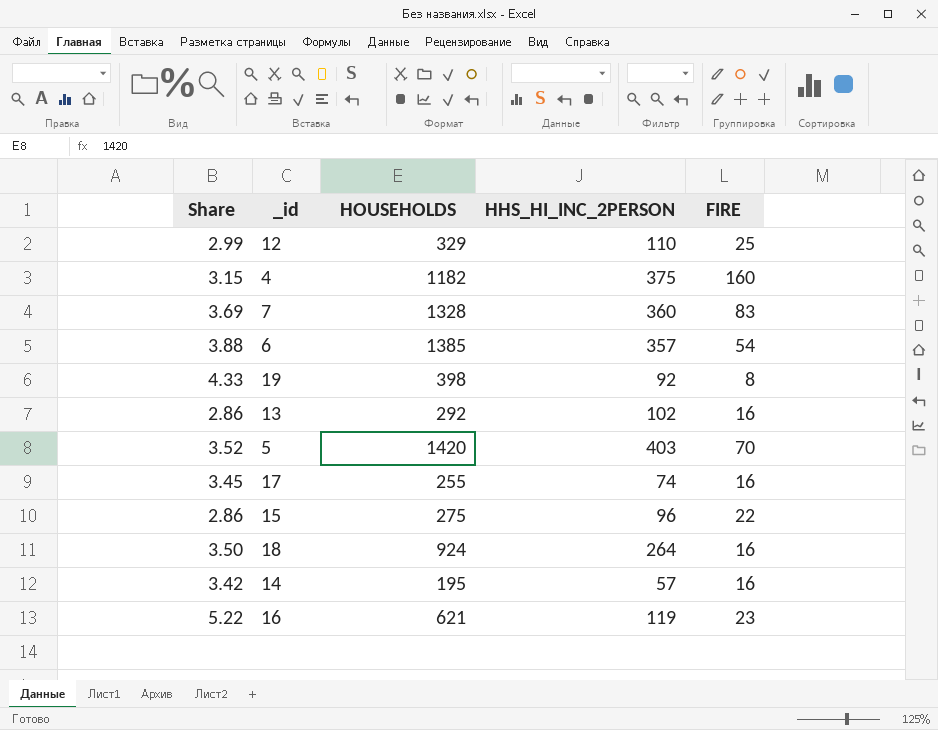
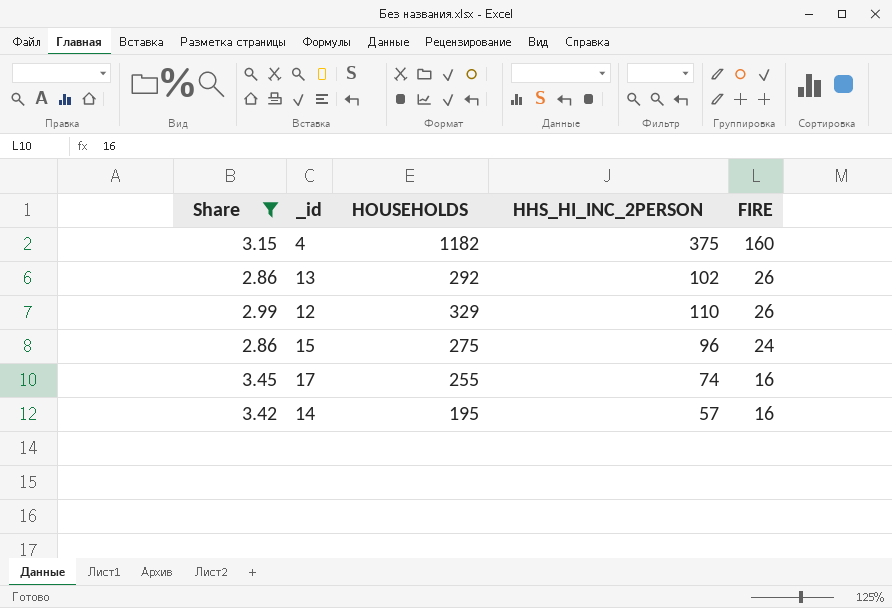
filter: none -> Share <= 3.45
row order: none -> FIRE descending
13 | FIRE: 16 -> 26
12 | FIRE: 25 -> 26
15 | FIRE: 22 -> 24

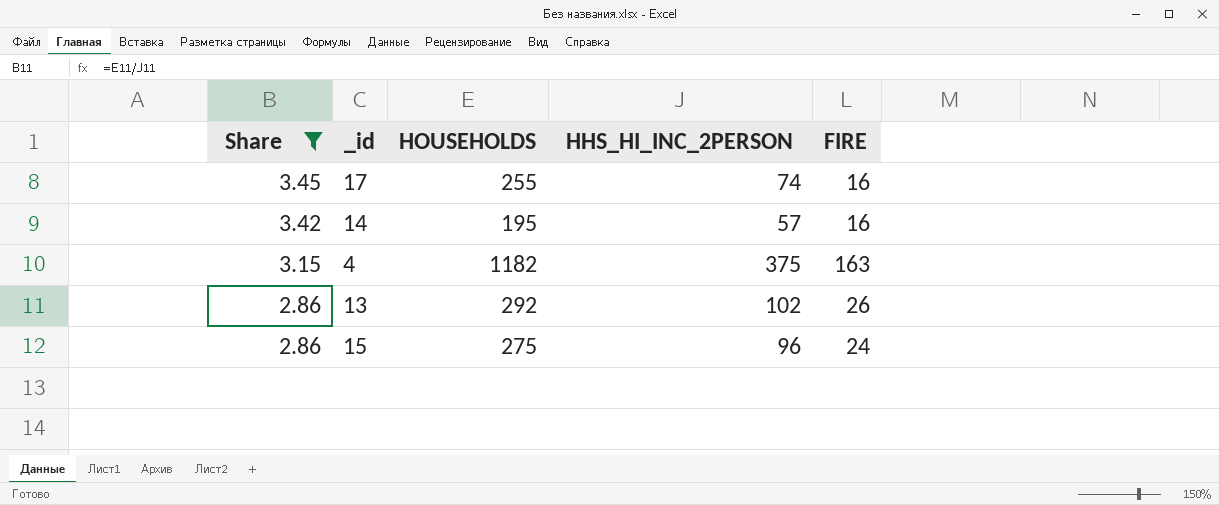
row order: FIRE descending -> Share descending
row 12: 2.99 | 329 | 110 | 26 -> none
4 | FIRE: 160 -> 163

